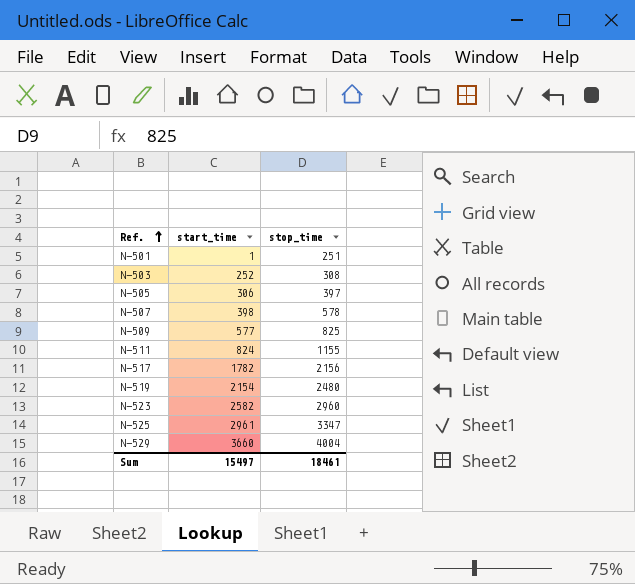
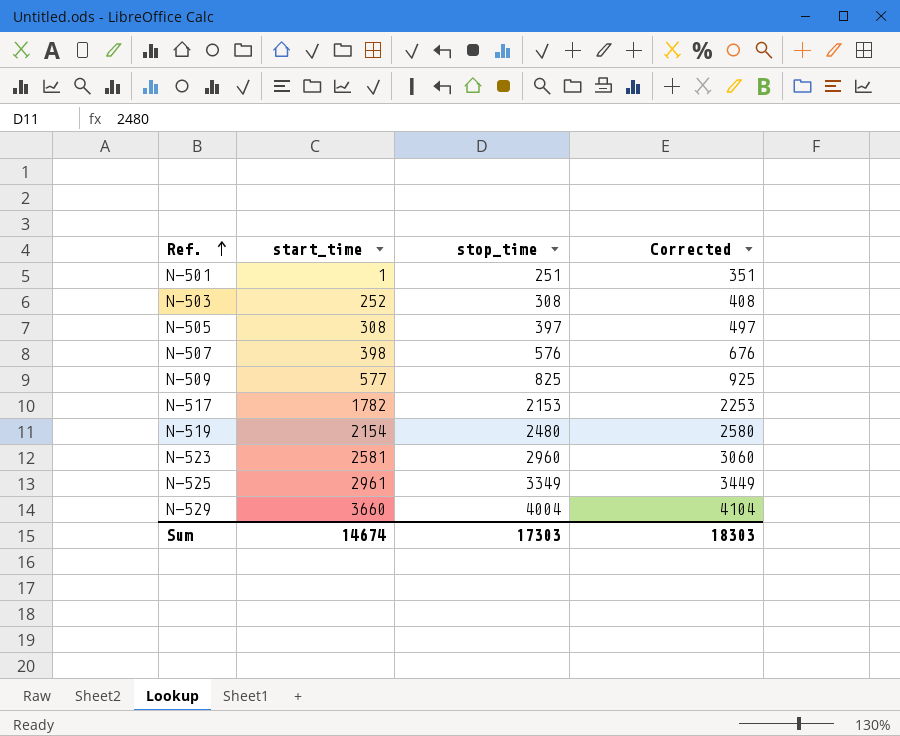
column Corrected | formula: none -> [stop_time] + 100
row N-511: 824 | 1155 -> none
N-505 | start_time: 306 -> 308
N-507 | stop_time: 578 -> 576
N-517 | stop_time: 2156 -> 2153
N-523 | start_time: 2582 -> 2581
N-525 | stop_time: 3347 -> 3349
Sum | start_time: 15497 -> 14674
Sum | stop_time: 18461 -> 17303

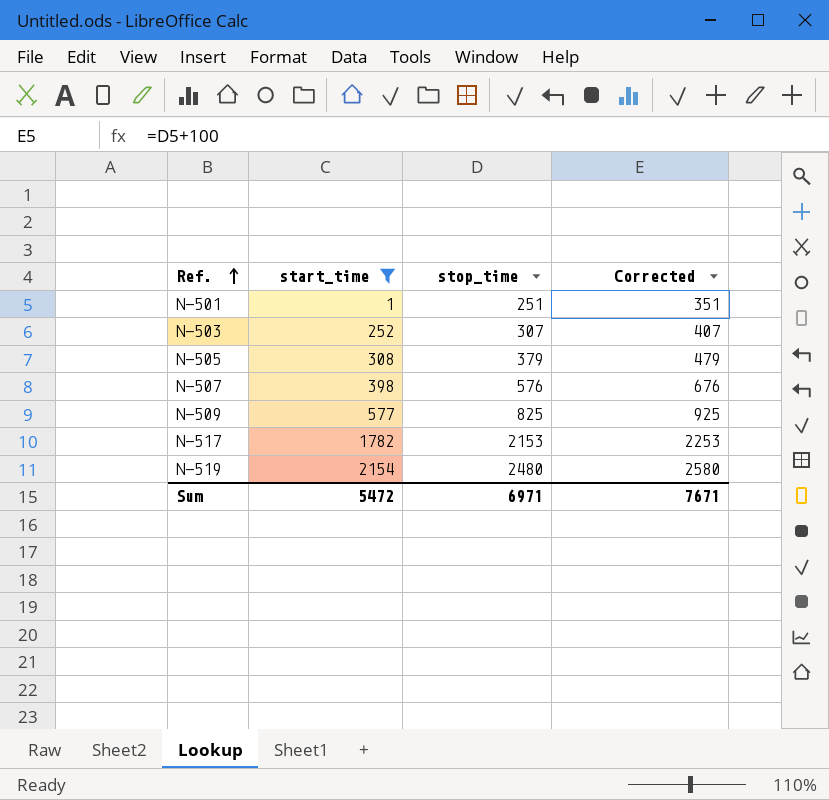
filter: none -> start_time <= 2154
N-503 | stop_time: 308 -> 307
N-503 | Corrected: 408 -> 407
N-505 | stop_time: 397 -> 379
N-505 | Corrected: 497 -> 479
Sum | start_time: 14674 -> 5472
Sum | stop_time: 17303 -> 6971
Sum | Corrected: 18303 -> 7671

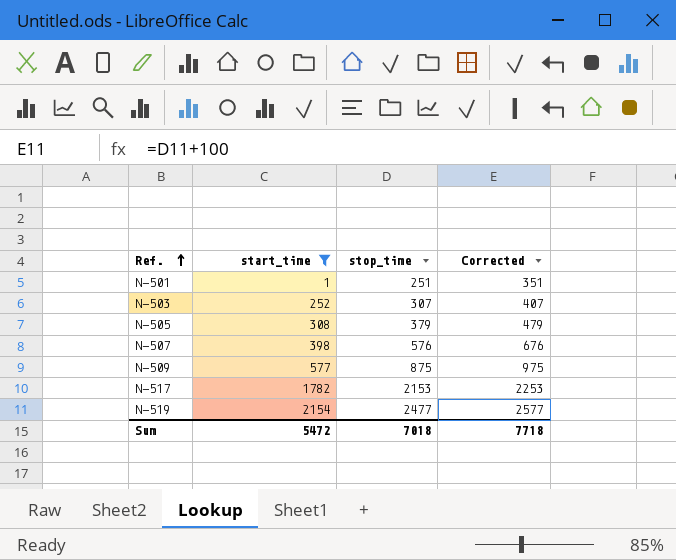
N-509 | stop_time: 825 -> 875
N-509 | Corrected: 925 -> 975
N-519 | stop_time: 2480 -> 2477
N-519 | Corrected: 2580 -> 2577
Sum | stop_time: 6971 -> 7018
Sum | Corrected: 7671 -> 7718

